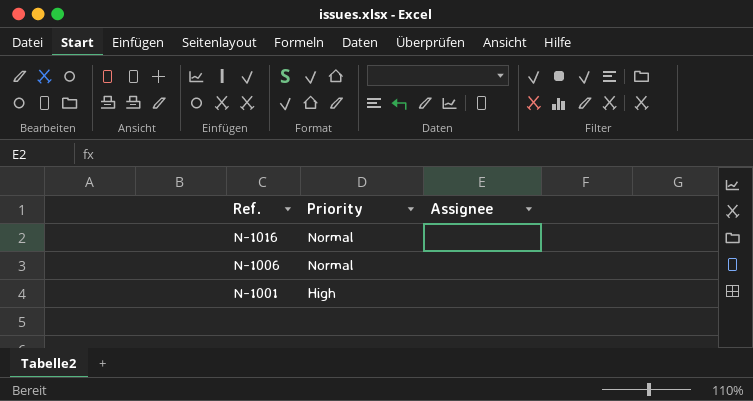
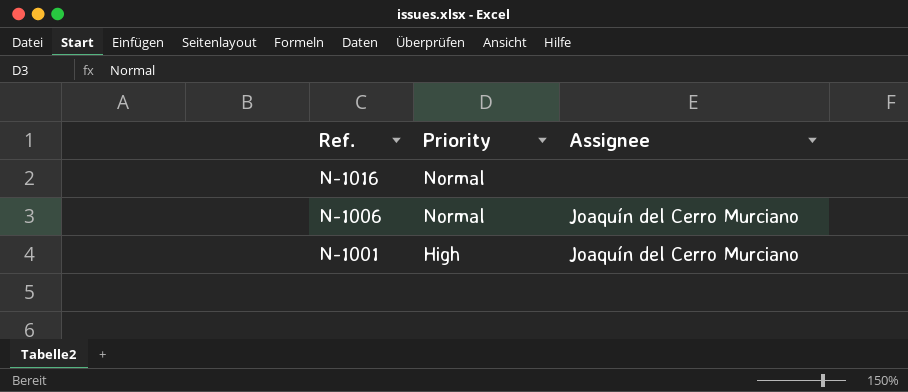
N-1006 | Assignee: none -> Joaquín del Cerro Murciano
N-1001 | Assignee: none -> Joaquín del Cerro Murciano

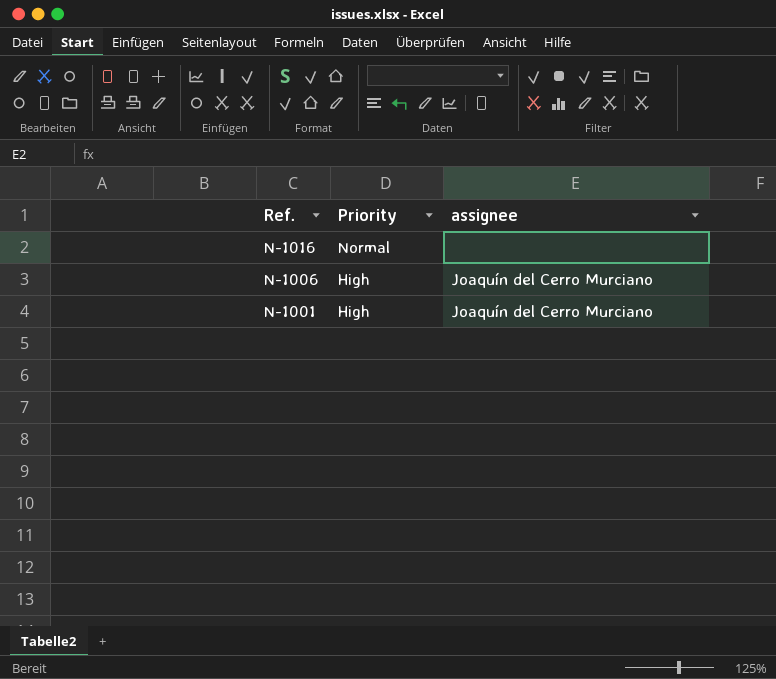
column name: Assignee -> assignee
N-1006 | Priority: Normal -> High

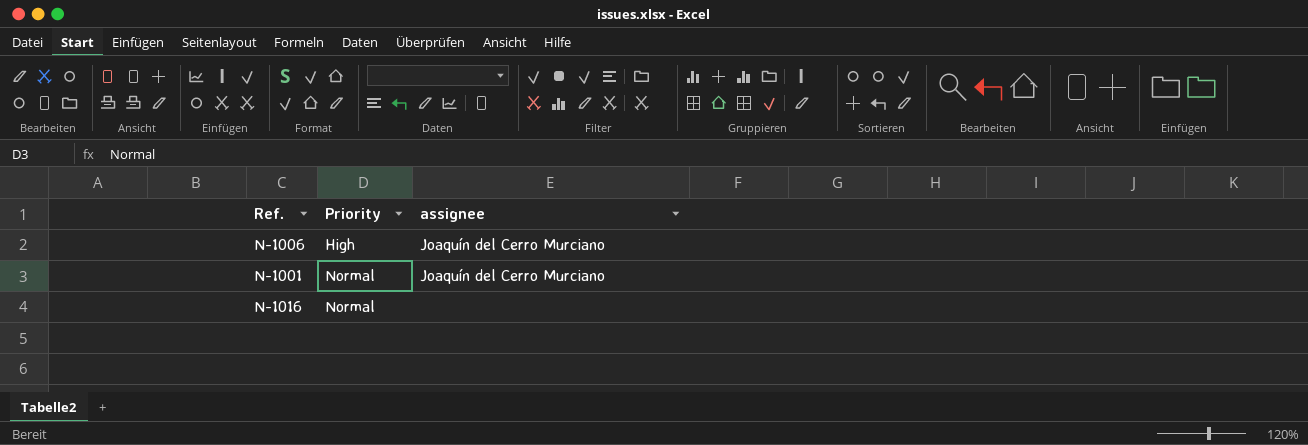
row order: Ref. descending -> Priority ascending
N-1001 | Priority: High -> Normal

